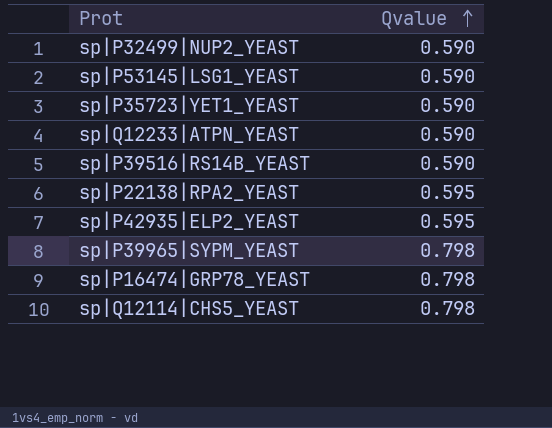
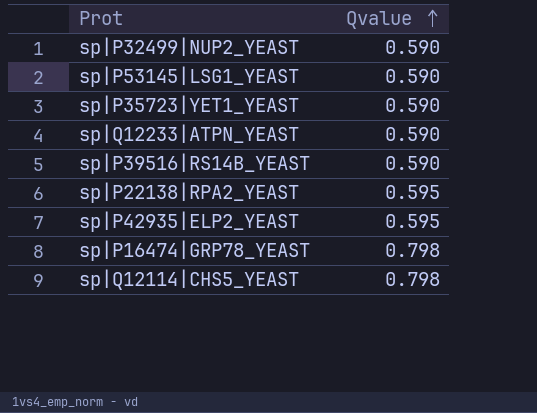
row sp|P39965|SYPM_YEAST: 0.798 -> none

